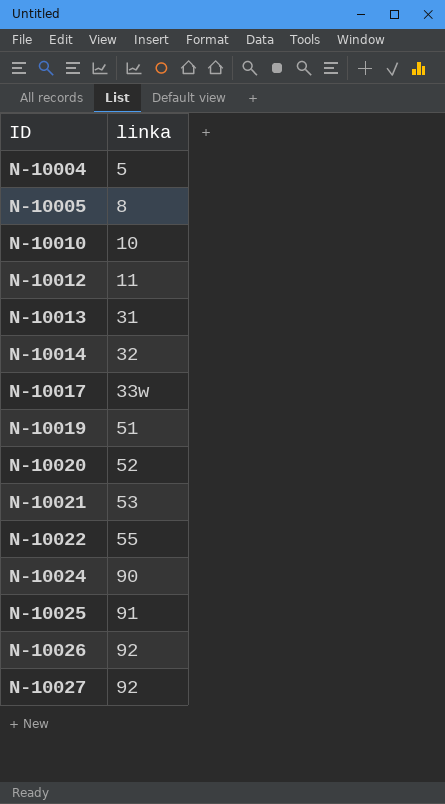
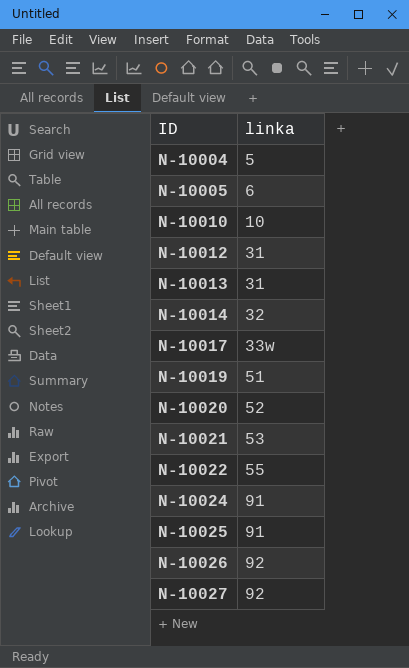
N-10005 | linka: 8 -> 6
N-10012 | linka: 11 -> 31
N-10024 | linka: 90 -> 91

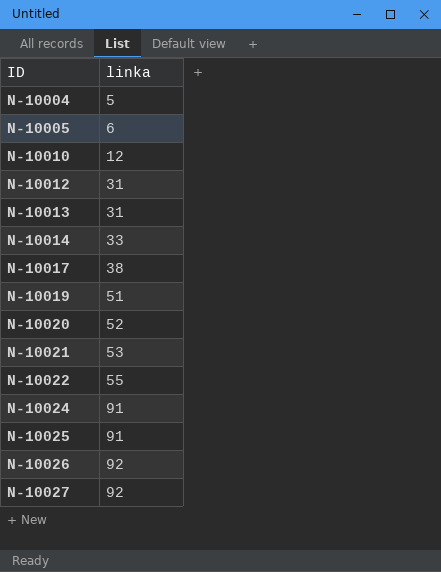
N-10010 | linka: 10 -> 12
N-10014 | linka: 32 -> 33
N-10017 | linka: 33w -> 38

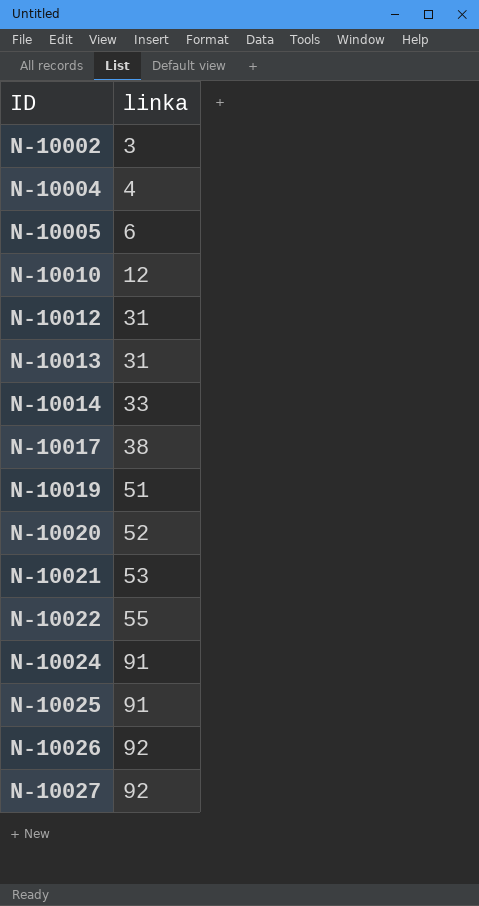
row N-10002: none -> 3
N-10004 | linka: 5 -> 4

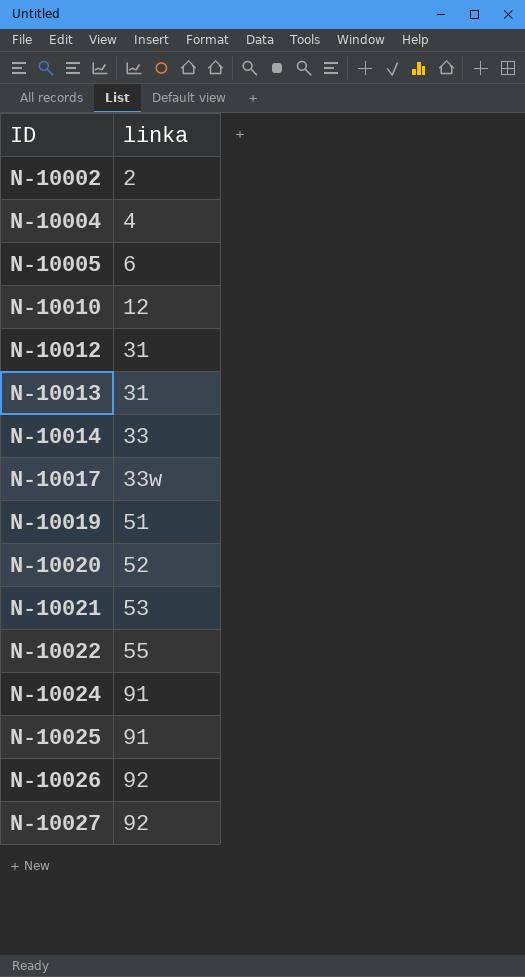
N-10002 | linka: 3 -> 2
N-10017 | linka: 38 -> 33w

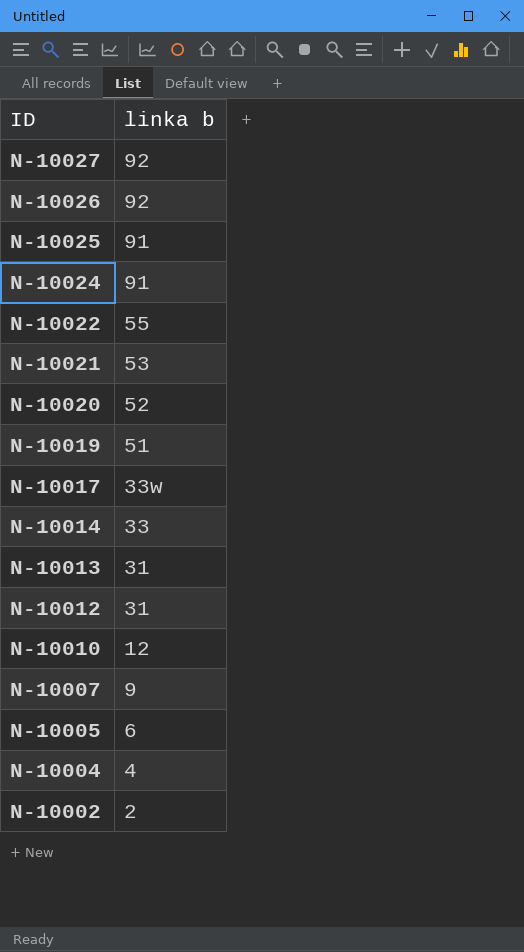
row order: ID ascending -> ID descending
column name: linka -> linka b
row N-10007: none -> 9

